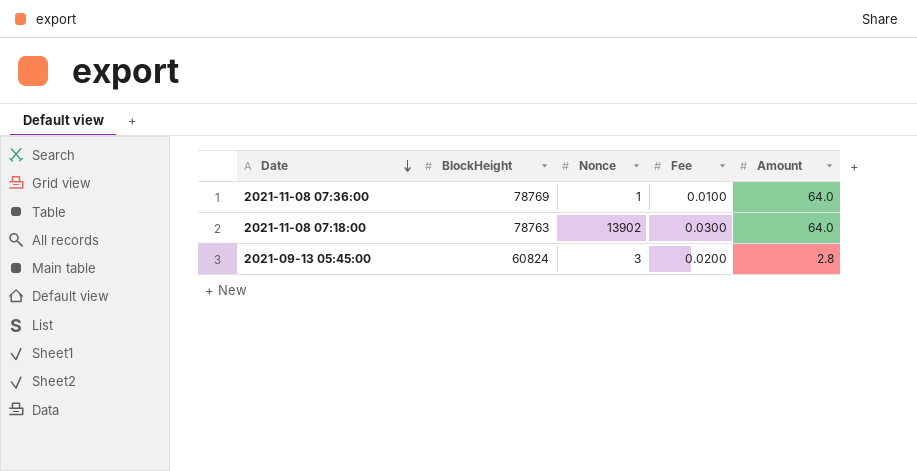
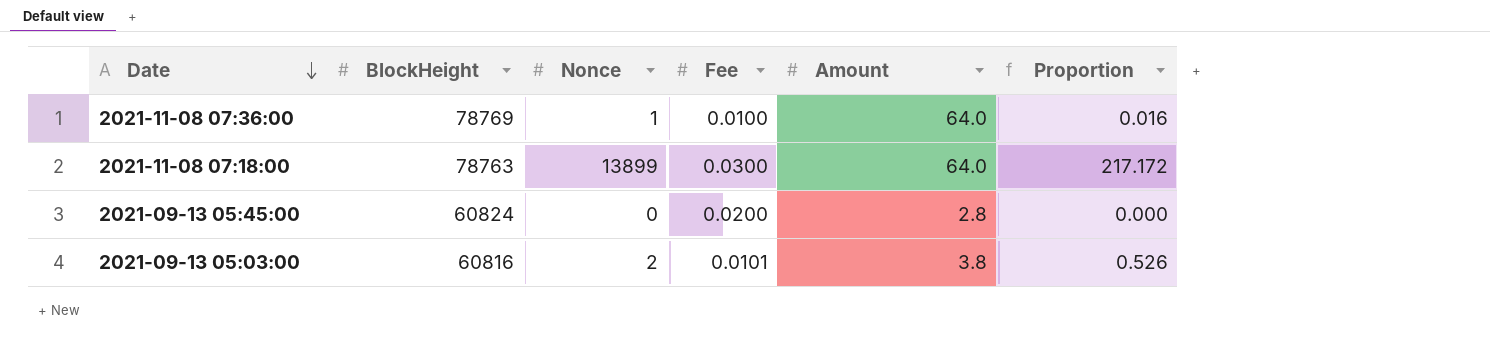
column Proportion | formula: none -> [Nonce] / [Amount]
2021-11-08 07:18:00 | Nonce: 13902 -> 13899
2021-09-13 05:45:00 | Nonce: 3 -> 0
row 2021-09-13 05:03:00: none -> 60816 | 2 | 0.0101 | 3.8 | 0.526

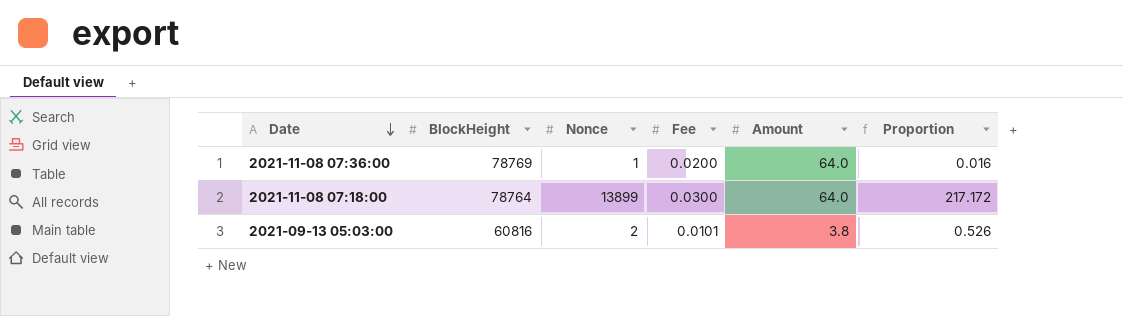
row 2021-09-13 05:45:00: 60824 | 0 | 0.0200 | 2.8 | 0.000 -> none
2021-11-08 07:36:00 | Fee: 0.0100 -> 0.0200
2021-11-08 07:18:00 | BlockHeight: 78763 -> 78764

